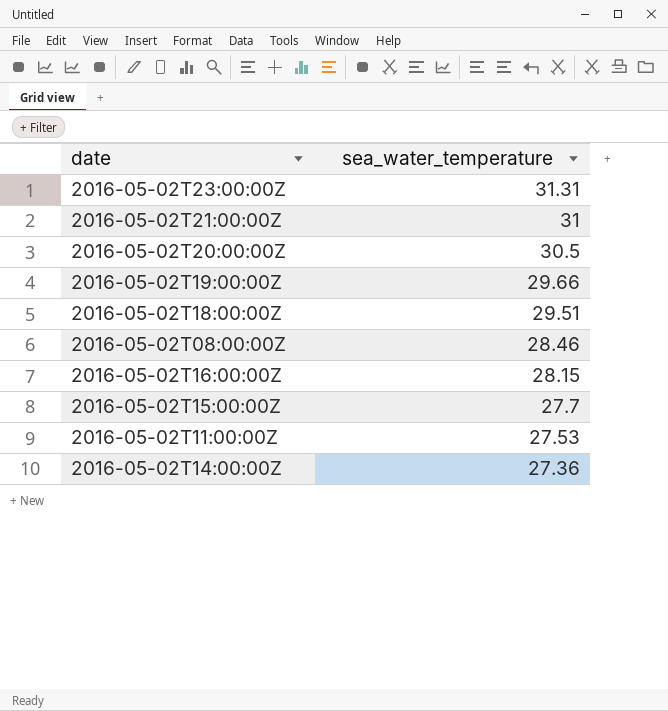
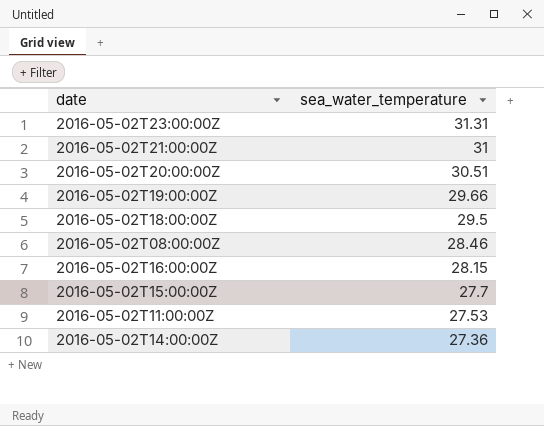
2016-05-02T20:00:00Z | sea_water_temperature: 30.5 -> 30.51
2016-05-02T18:00:00Z | sea_water_temperature: 29.51 -> 29.5

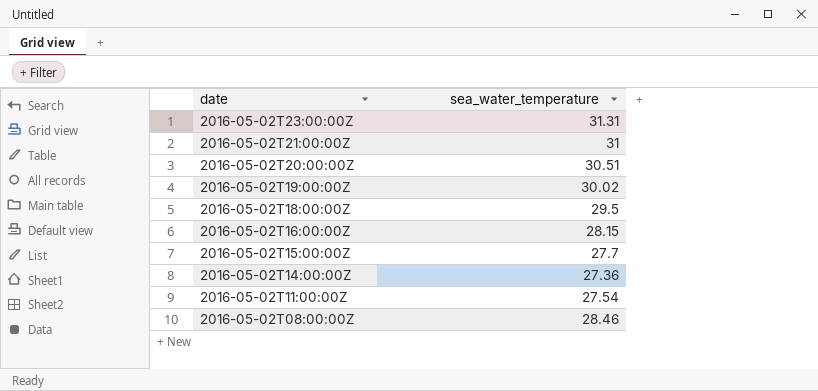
row order: sea_water_temperature descending -> date descending
2016-05-02T19:00:00Z | sea_water_temperature: 29.66 -> 30.02
2016-05-02T11:00:00Z | sea_water_temperature: 27.53 -> 27.54

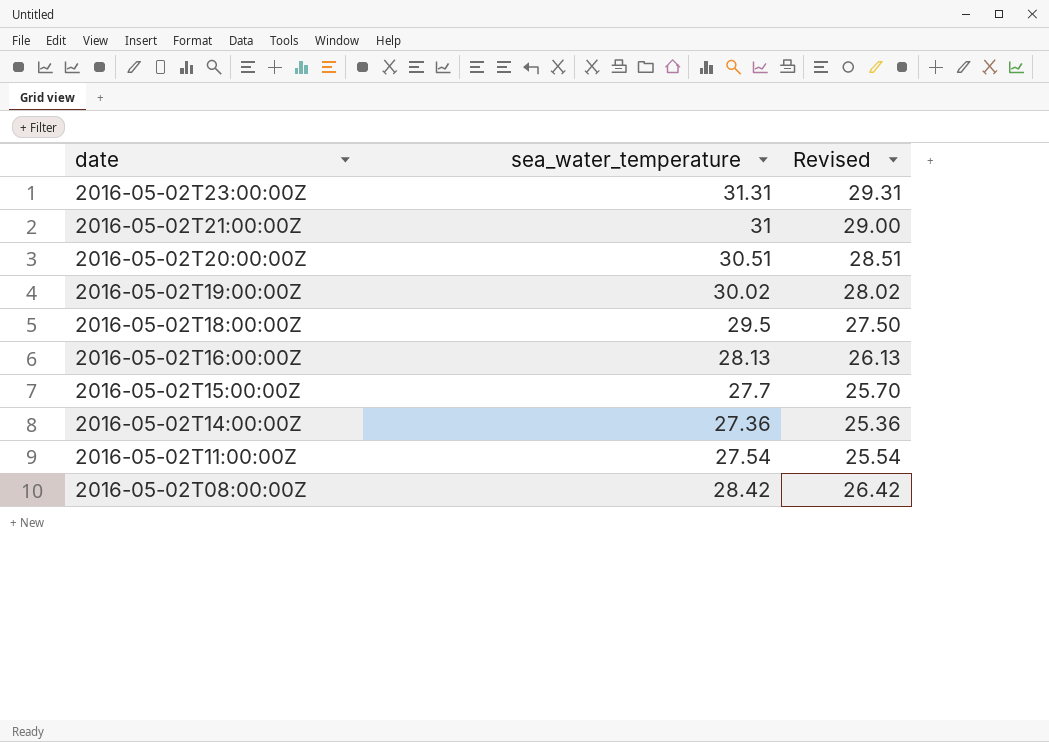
column Revised | formula: none -> [sea_water_temperature] - 2
2016-05-02T16:00:00Z | sea_water_temperature: 28.15 -> 28.13
2016-05-02T08:00:00Z | sea_water_temperature: 28.46 -> 28.42

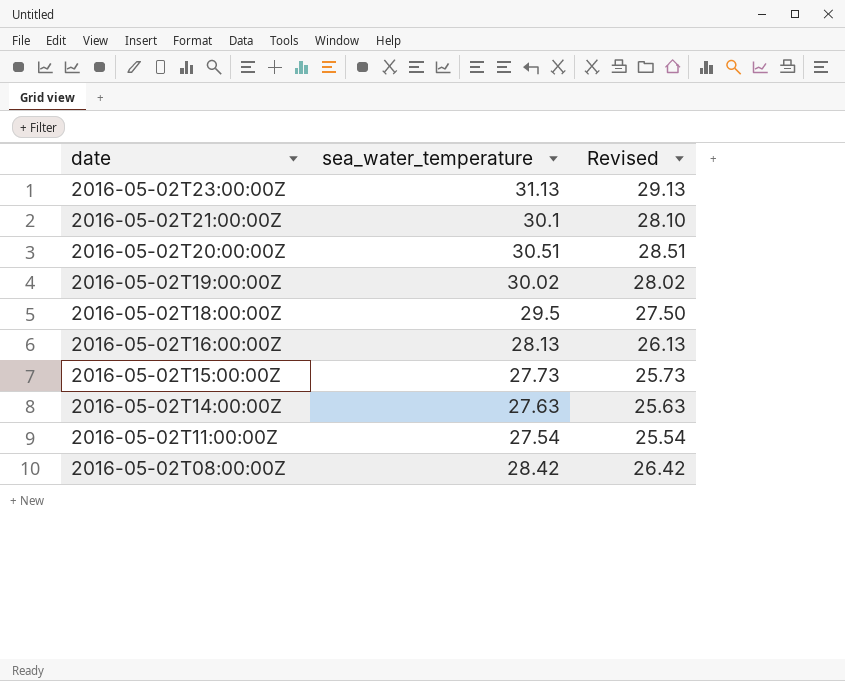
2016-05-02T23:00:00Z | sea_water_temperature: 31.31 -> 31.13
2016-05-02T23:00:00Z | Revised: 29.31 -> 29.13
2016-05-02T21:00:00Z | sea_water_temperature: 31 -> 30.1
2016-05-02T21:00:00Z | Revised: 29.00 -> 28.10
2016-05-02T15:00:00Z | sea_water_temperature: 27.7 -> 27.73
2016-05-02T15:00:00Z | Revised: 25.70 -> 25.73
2016-05-02T14:00:00Z | sea_water_temperature: 27.36 -> 27.63
2016-05-02T14:00:00Z | Revised: 25.36 -> 25.63

